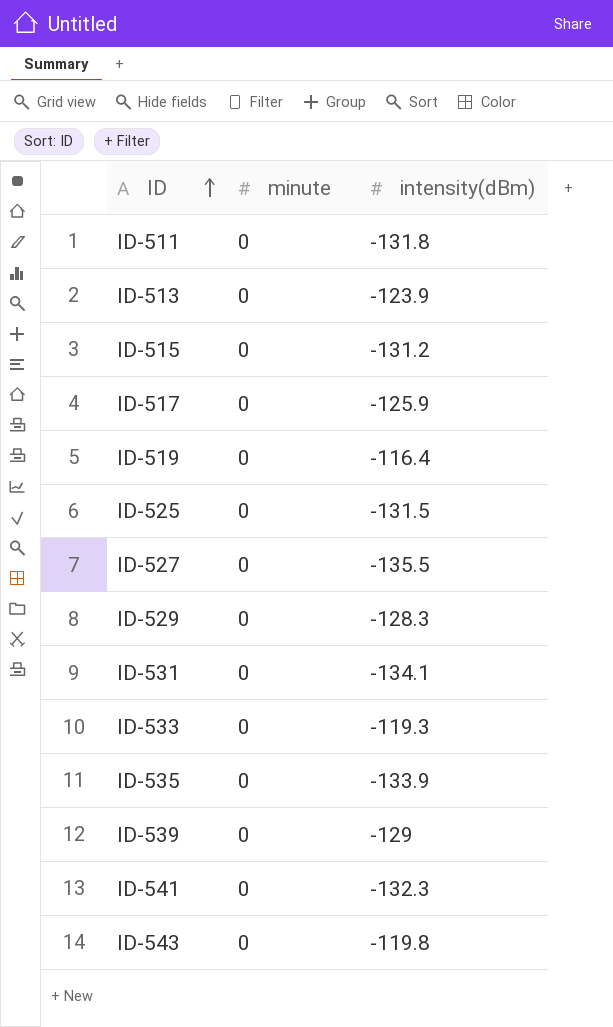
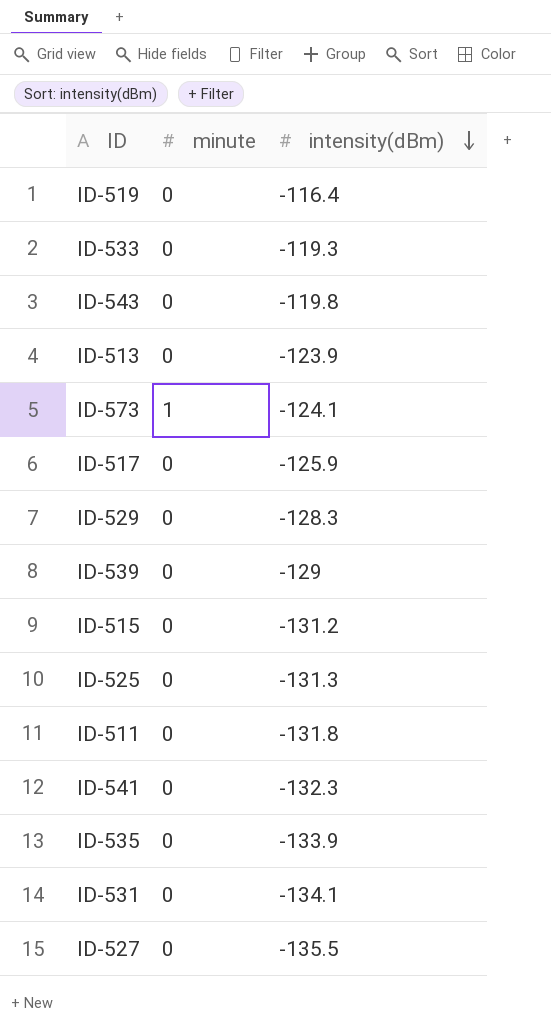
row order: ID ascending -> intensity(dBm) descending
row ID-573: none -> 1 | -124.1
ID-525 | intensity(dBm): -131.5 -> -131.3

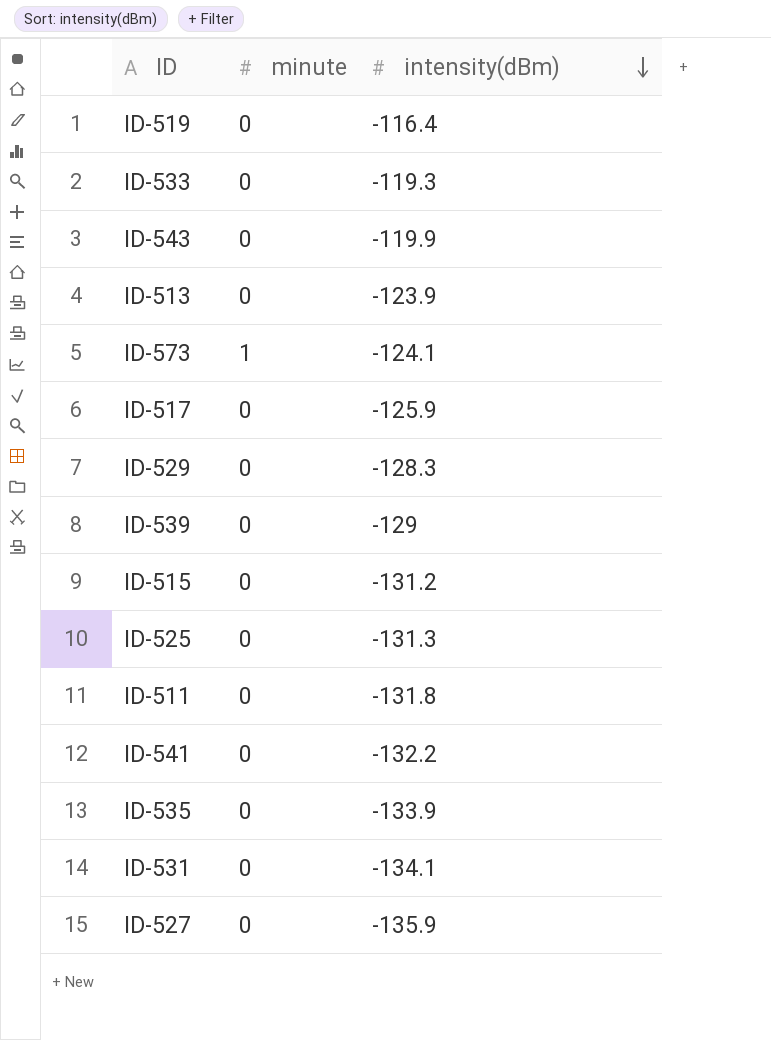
ID-543 | intensity(dBm): -119.8 -> -119.9
ID-541 | intensity(dBm): -132.3 -> -132.2
ID-527 | intensity(dBm): -135.5 -> -135.9

